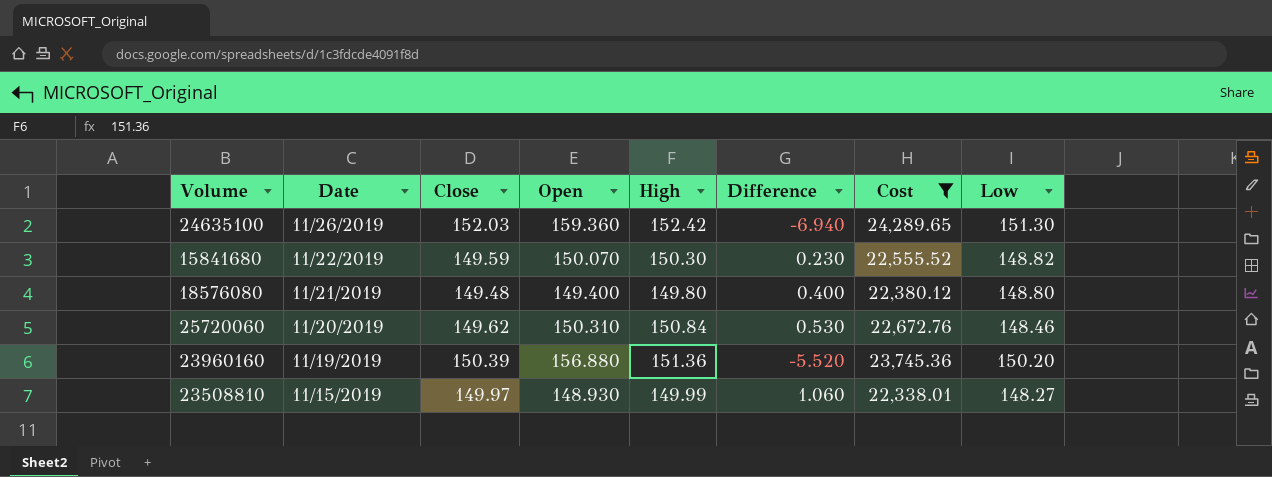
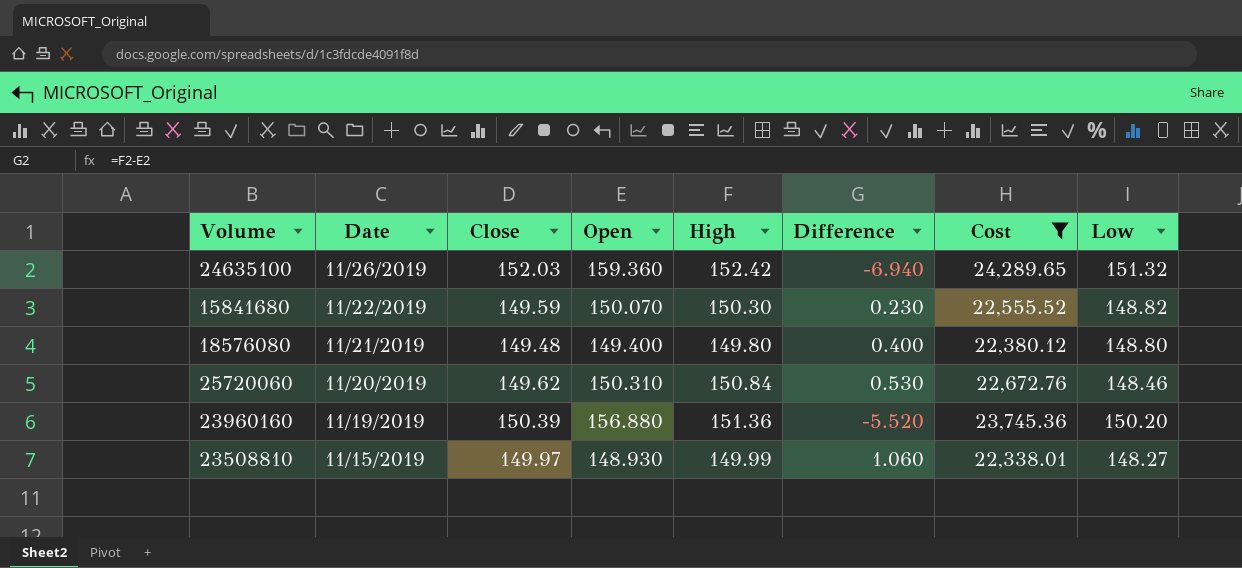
24635100 | Low: 151.30 -> 151.32

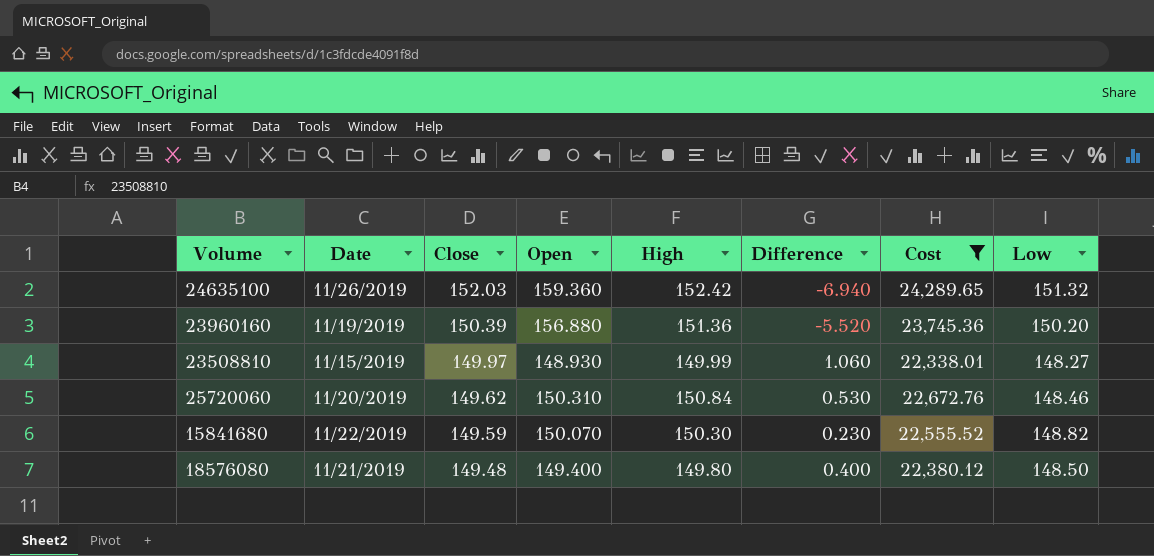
row order: Date descending -> Close descending
18576080 | Low: 148.80 -> 148.50

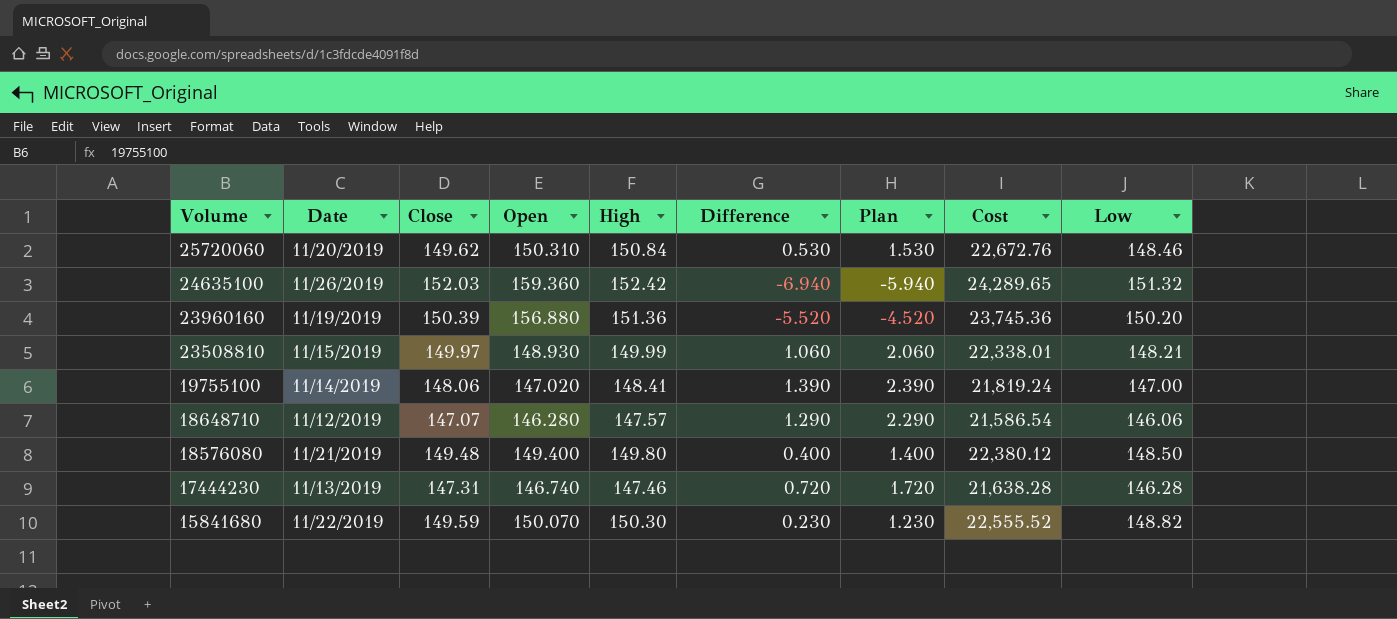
filter: Cost >= 22,338.01 -> none
row order: Close descending -> Volume descending
column Plan | formula: none -> [Difference] + 1
23508810 | Low: 148.27 -> 148.21

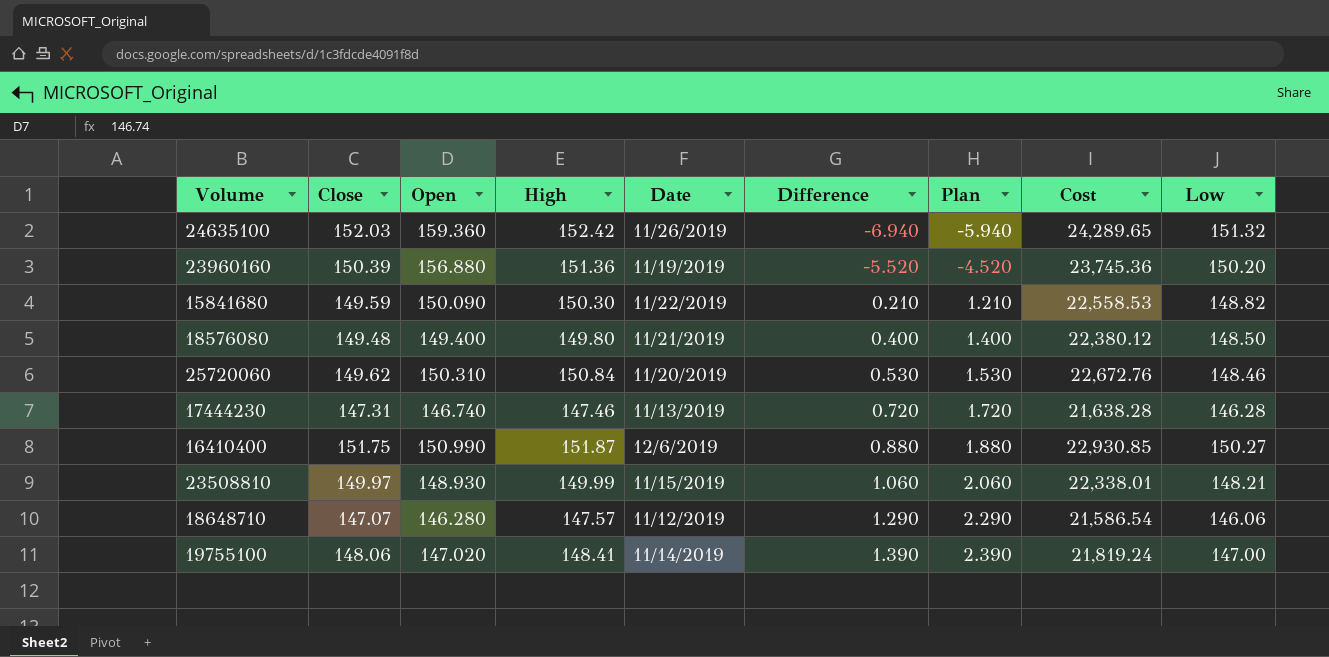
row order: Volume descending -> Difference ascending
column Date | position: 2 -> 5
15841680 | Open: 150.070 -> 150.090
15841680 | Difference: 0.230 -> 0.210
15841680 | Plan: 1.230 -> 1.210
15841680 | Cost: 22,555.52 -> 22,558.53
row 16410400: none -> 151.75 | 150.990 | 151.87 | 12/6/2019 | 0.880 | 1.880 | 22,930.85 | 150.27

